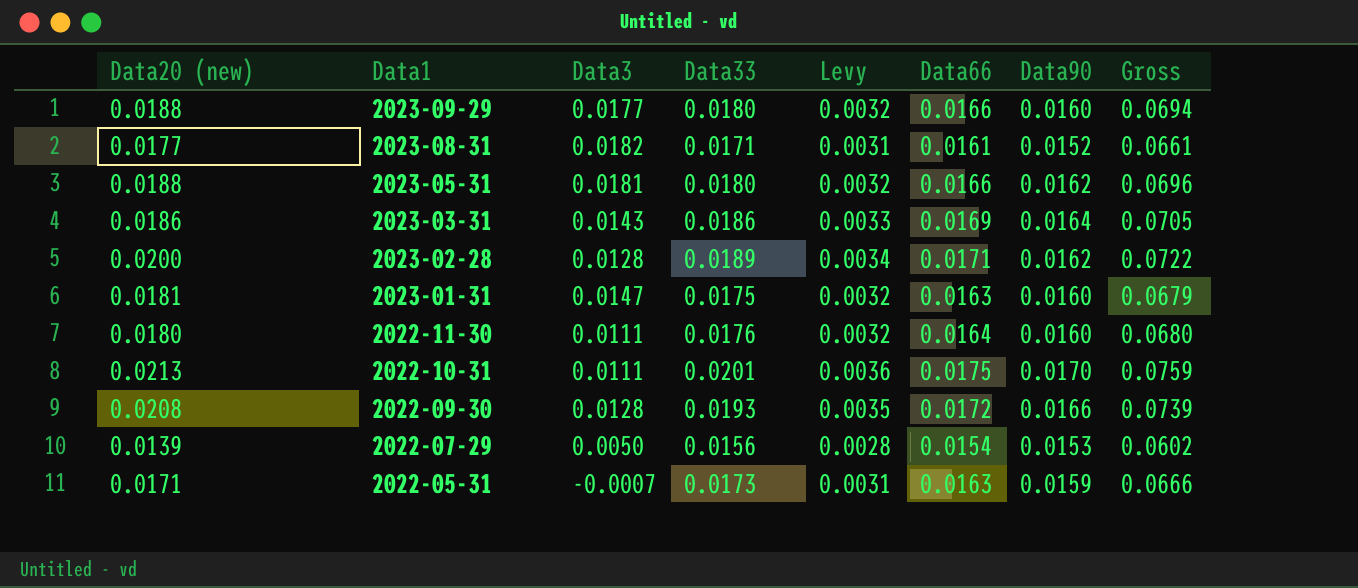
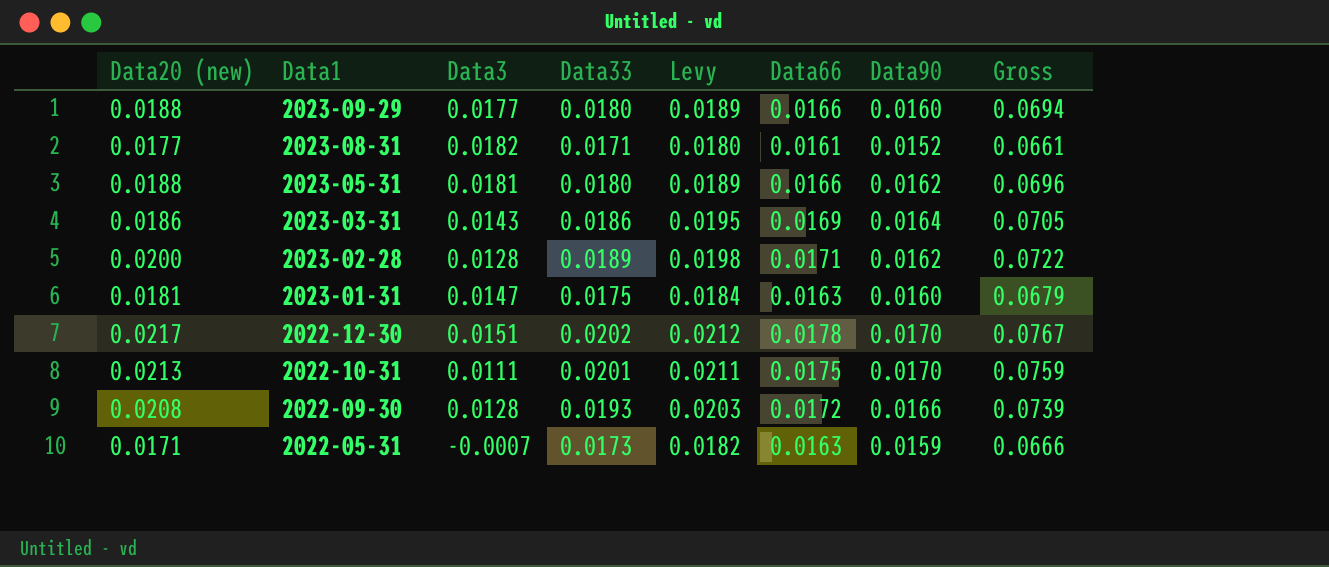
column Levy | formula: [Data33] * 0.18 -> [Data33] * 1.05
row 2022-11-30: 0.0180 | 0.0111 | 0.0176 | 0.0032 | 0.0164 | 0.0160 | 0.0680 -> none
row 2022-07-29: 0.0139 | 0.0050 | 0.0156 | 0.0028 | 0.0154 | 0.0153 | 0.0602 -> none
row 2022-12-30: none -> 0.0217 | 0.0151 | 0.0202 | 0.0212 | 0.0178 | 0.0170 | 0.0767

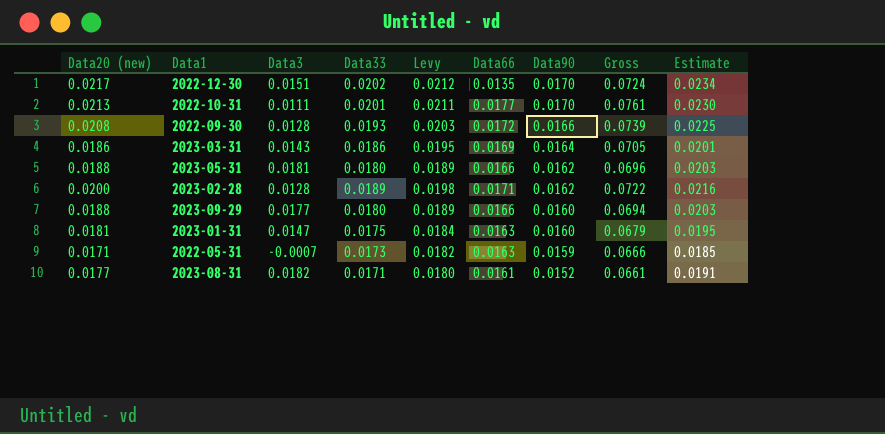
row order: Data1 descending -> Data90 descending
column Estimate | formula: none -> [Data20 (new)] * 1.08
2022-12-30 | Data66: 0.0178 -> 0.0135
2022-12-30 | Gross: 0.0767 -> 0.0724
2022-10-31 | Data66: 0.0175 -> 0.0177
2022-10-31 | Gross: 0.0759 -> 0.0761

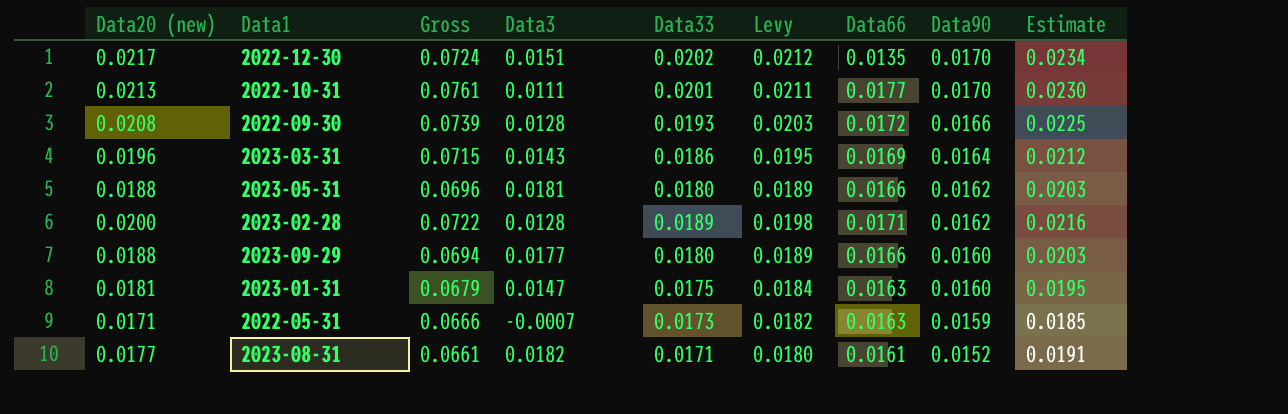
column Gross | position: 8 -> 3
2023-03-31 | Data20 (new): 0.0186 -> 0.0196
2023-03-31 | Gross: 0.0705 -> 0.0715
2023-03-31 | Estimate: 0.0201 -> 0.0212

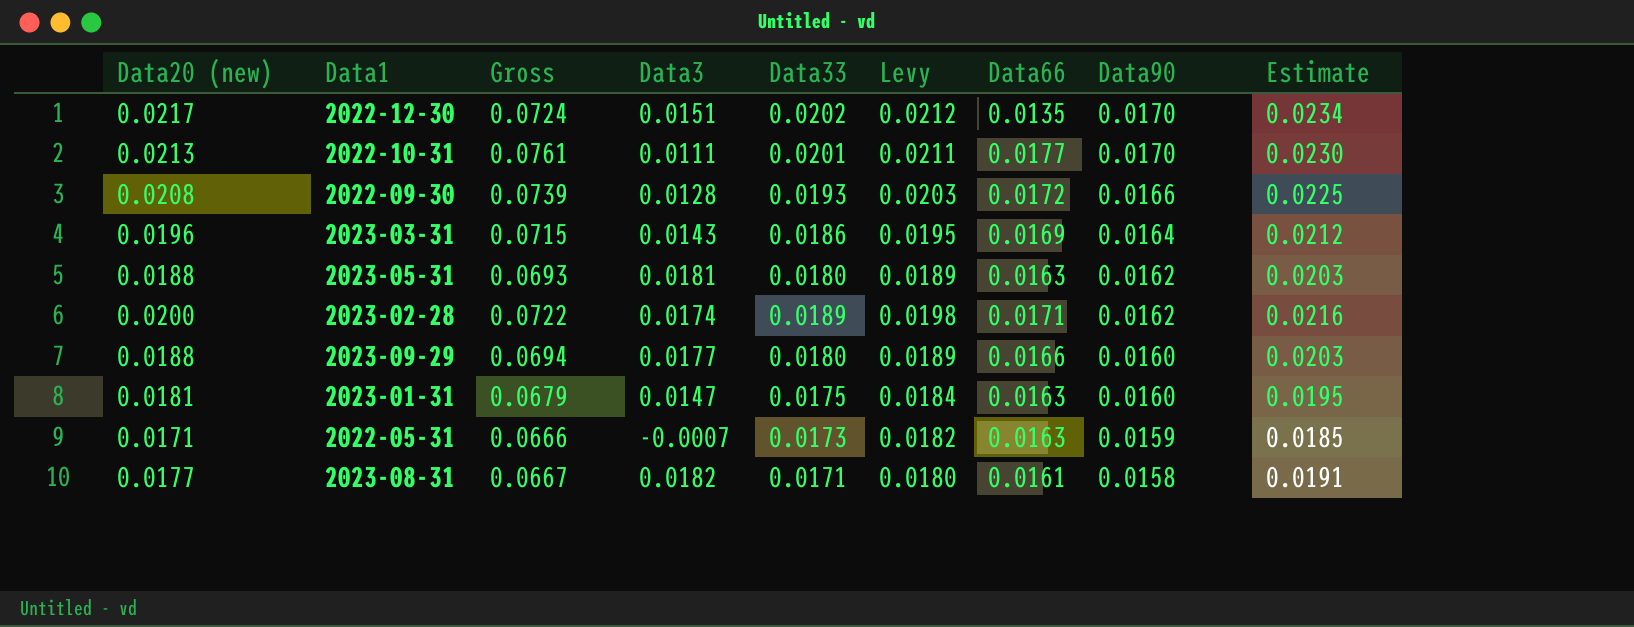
2023-05-31 | Gross: 0.0696 -> 0.0693
2023-05-31 | Data66: 0.0166 -> 0.0163
2023-02-28 | Data3: 0.0128 -> 0.0174
2023-08-31 | Gross: 0.0661 -> 0.0667
2023-08-31 | Data90: 0.0152 -> 0.0158

